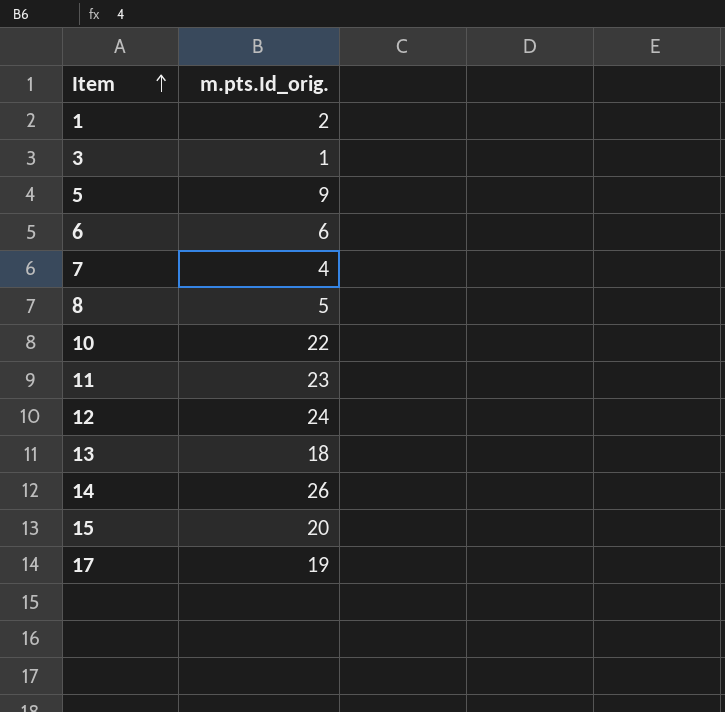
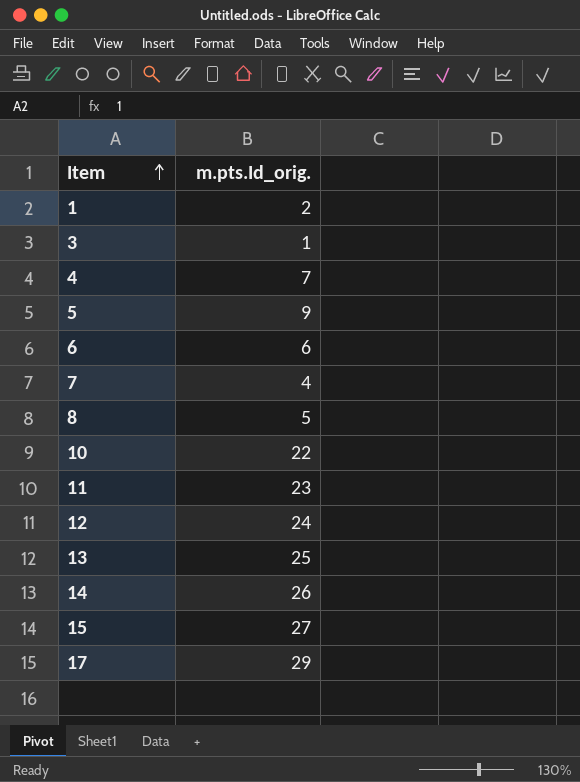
row 4: none -> 7
13 | m.pts.Id_orig.: 18 -> 25
15 | m.pts.Id_orig.: 20 -> 27
17 | m.pts.Id_orig.: 19 -> 29

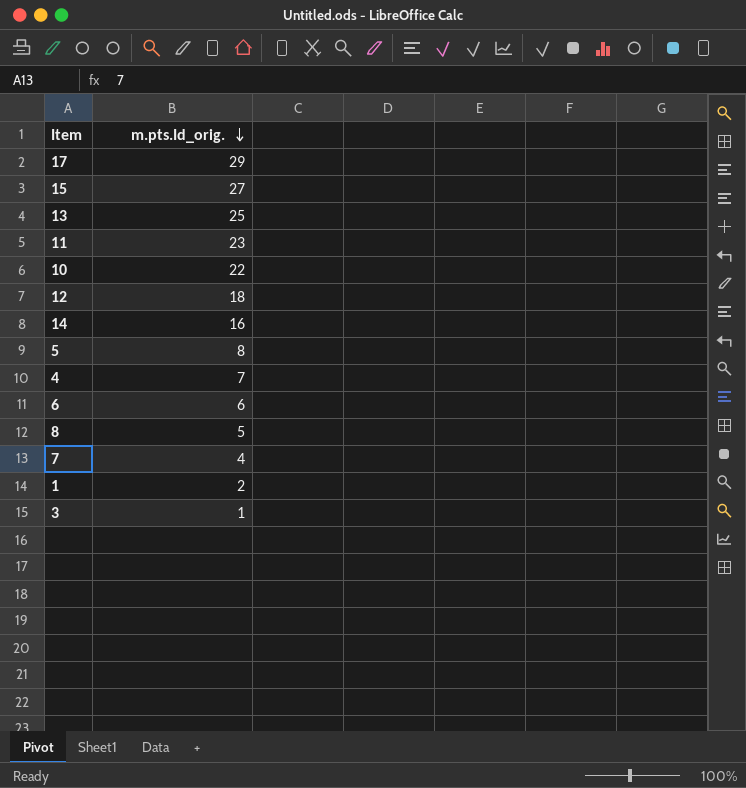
row order: Item ascending -> m.pts.Id_orig. descending
12 | m.pts.Id_orig.: 24 -> 18
14 | m.pts.Id_orig.: 26 -> 16
5 | m.pts.Id_orig.: 9 -> 8

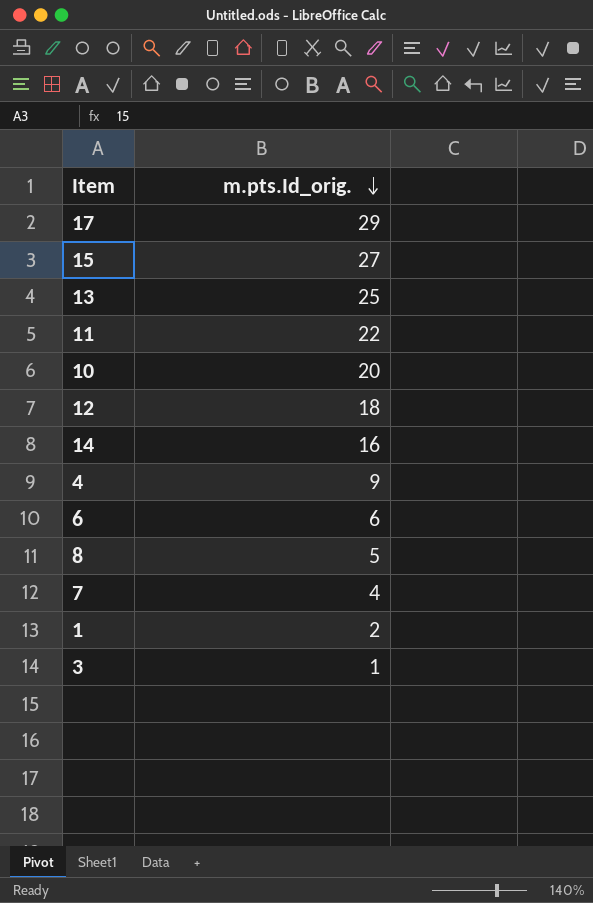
row 5: 8 -> none
11 | m.pts.Id_orig.: 23 -> 22
10 | m.pts.Id_orig.: 22 -> 20
4 | m.pts.Id_orig.: 7 -> 9

